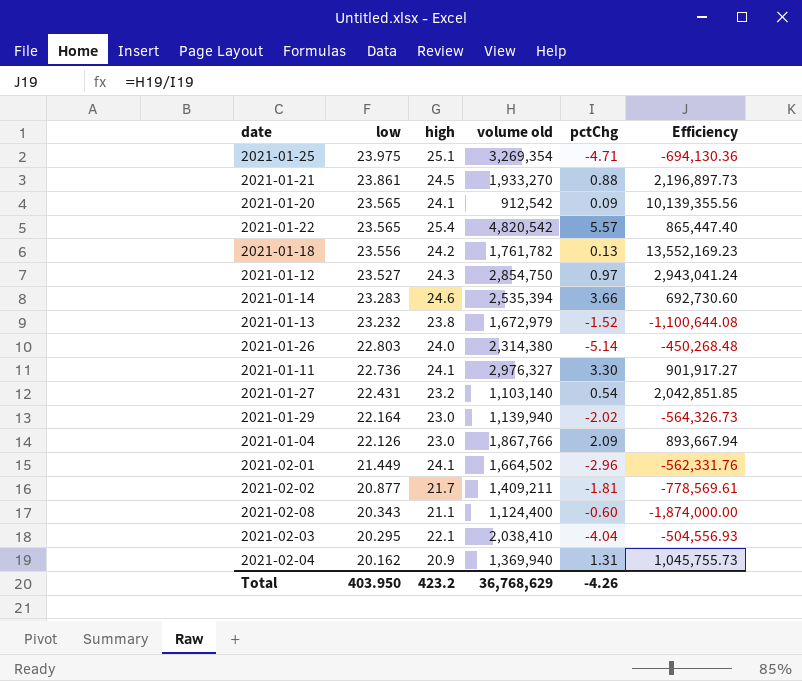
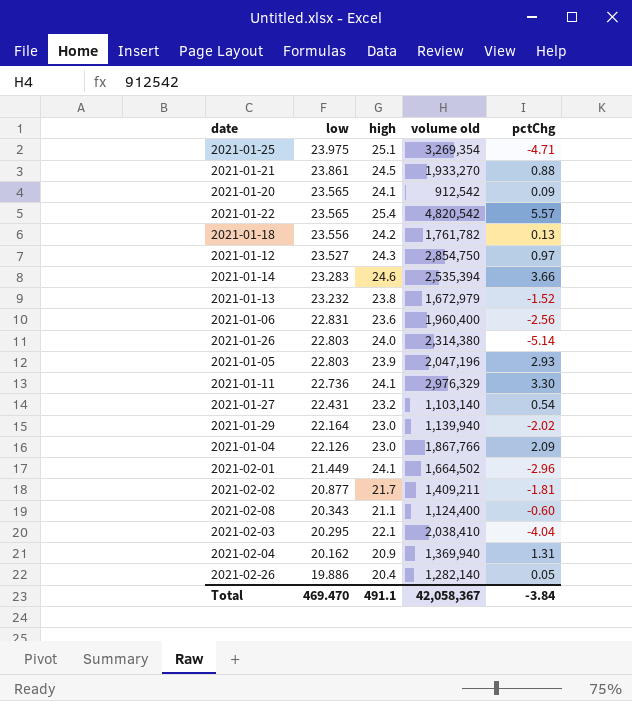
column Efficiency | formula: [volume old] / [pctChg] -> none
row 2021-01-06: none -> 22.831 | 23.6 | 1,960,400 | -2.56
row 2021-01-05: none -> 22.803 | 23.9 | 2,047,196 | 2.93
2021-01-11 | volume old: 2,976,327 -> 2,976,329
row 2021-02-26: none -> 19.886 | 20.4 | 1,282,140 | 0.05
Total | low: 403.950 -> 469.470
Total | high: 423.2 -> 491.1
Total | volume old: 36,768,629 -> 42,058,367
Total | pctChg: -4.26 -> -3.84

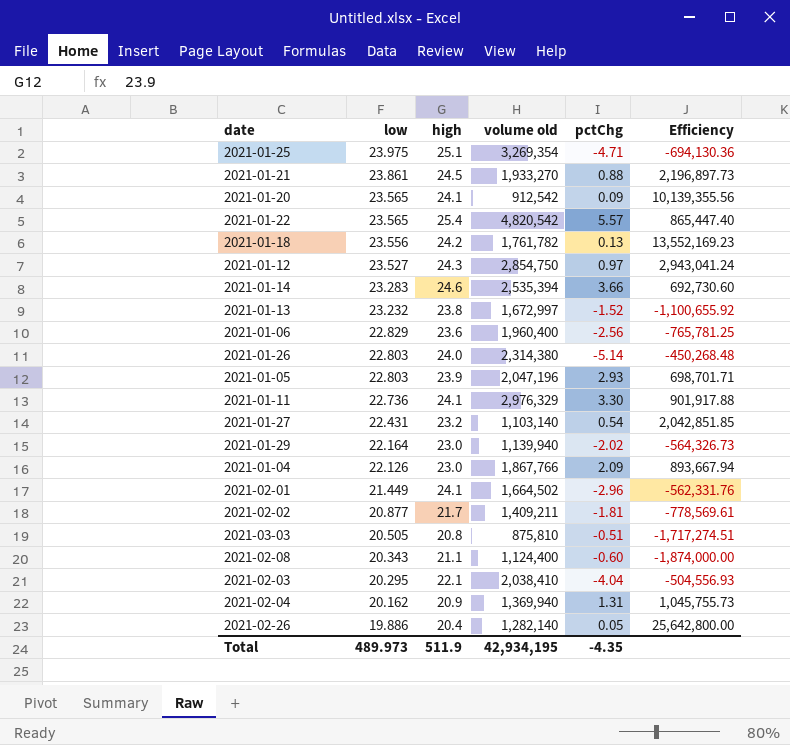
column Efficiency | formula: none -> [volume old] / [pctChg]
2021-01-13 | volume old: 1,672,979 -> 1,672,997
2021-01-06 | low: 22.831 -> 22.829
row 2021-03-03: none -> 20.505 | 20.8 | 875,810 | -0.51 | -1,717,274.51
Total | low: 469.470 -> 489.973
Total | high: 491.1 -> 511.9
Total | volume old: 42,058,367 -> 42,934,195
Total | pctChg: -3.84 -> -4.35

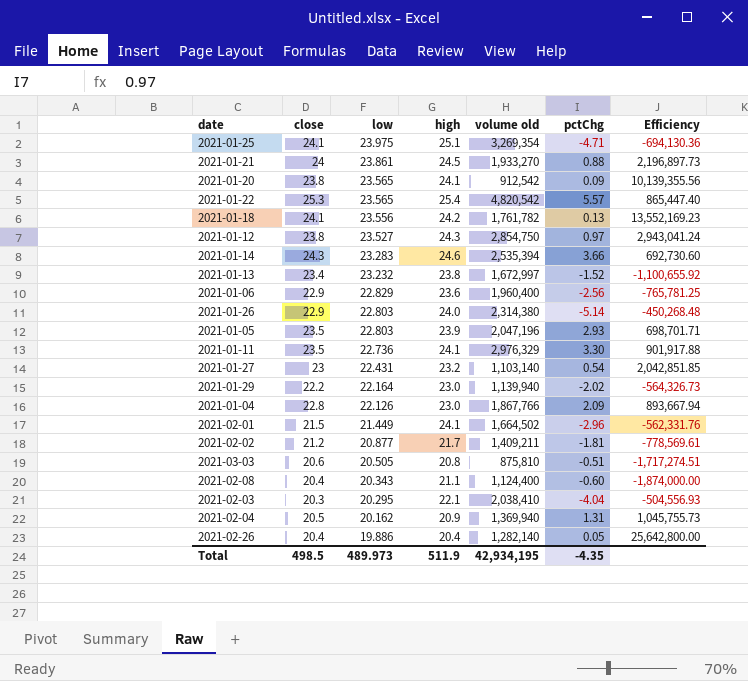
column close | position: none -> 2

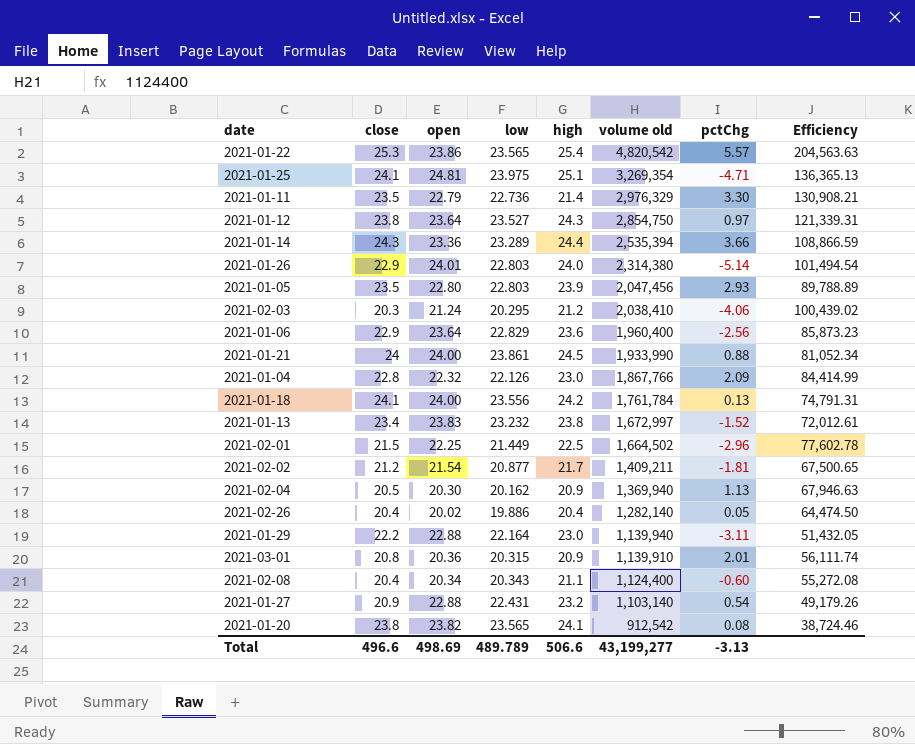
row order: low descending -> volume old descending
column open | position: none -> 3
column Efficiency | formula: [volume old] / [pctChg] -> [volume old] / [low]
row 2021-03-03: 20.6 | 20.505 | 20.8 | 875,810 | -0.51 | -1,717,274.51 -> none
2021-01-11 | high: 24.1 -> 21.4
2021-01-14 | low: 23.283 -> 23.289
2021-01-14 | high: 24.6 -> 24.4
2021-01-05 | volume old: 2,047,196 -> 2,047,456
2021-02-03 | high: 22.1 -> 21.2
2021-02-03 | pctChg: -4.04 -> -4.06
2021-01-21 | volume old: 1,933,270 -> 1,933,990
2021-01-18 | volume old: 1,761,782 -> 1,761,784
2021-02-01 | high: 24.1 -> 22.5
2021-02-04 | pctChg: 1.31 -> 1.13
2021-01-29 | pctChg: -2.02 -> -3.11
row 2021-03-01: none -> 20.8 | 20.36 | 20.315 | 20.9 | 1,139,910 | 2.01 | 56,111.74
2021-01-27 | close: 23 -> 20.9
2021-01-20 | pctChg: 0.09 -> 0.08
Total | close: 498.5 -> 496.6
Total | low: 489.973 -> 489.789
Total | high: 511.9 -> 506.6
Total | volume old: 42,934,195 -> 43,199,277
Total | pctChg: -4.35 -> -3.13

